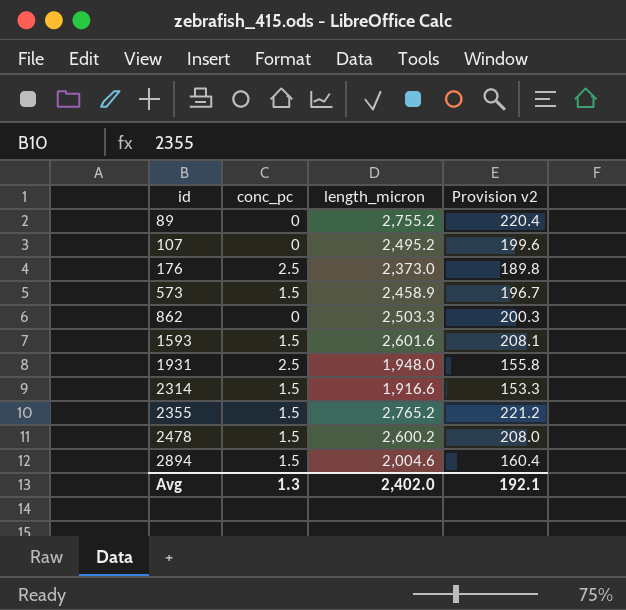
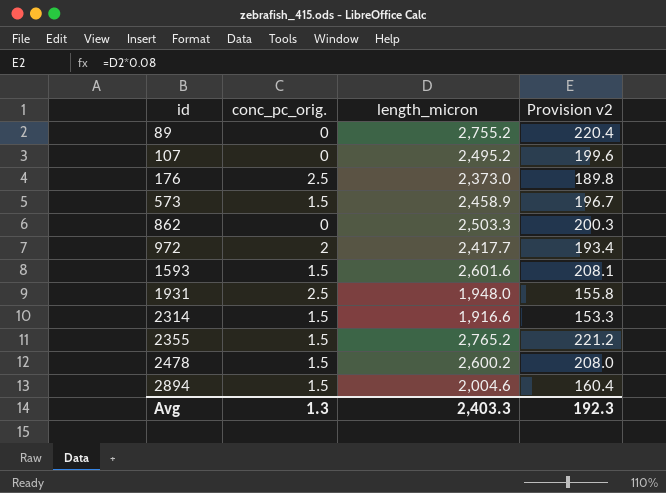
column name: conc_pc -> conc_pc_orig.
row 972: none -> 2 | 2,417.7 | 193.4
Avg | length_micron: 2,402.0 -> 2,403.3
Avg | Provision v2: 192.1 -> 192.3

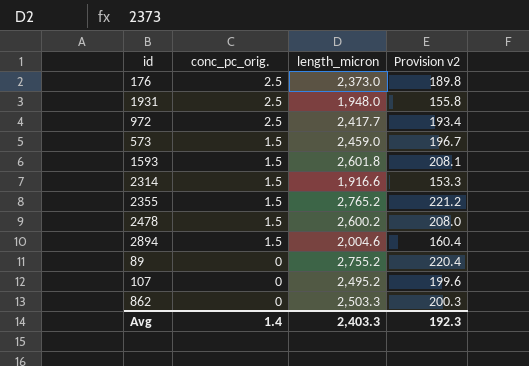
row order: id ascending -> conc_pc_orig. descending
972 | conc_pc_orig.: 2 -> 2.5
573 | length_micron: 2,458.9 -> 2,459.0
1593 | length_micron: 2,601.6 -> 2,601.8
Avg | conc_pc_orig.: 1.3 -> 1.4

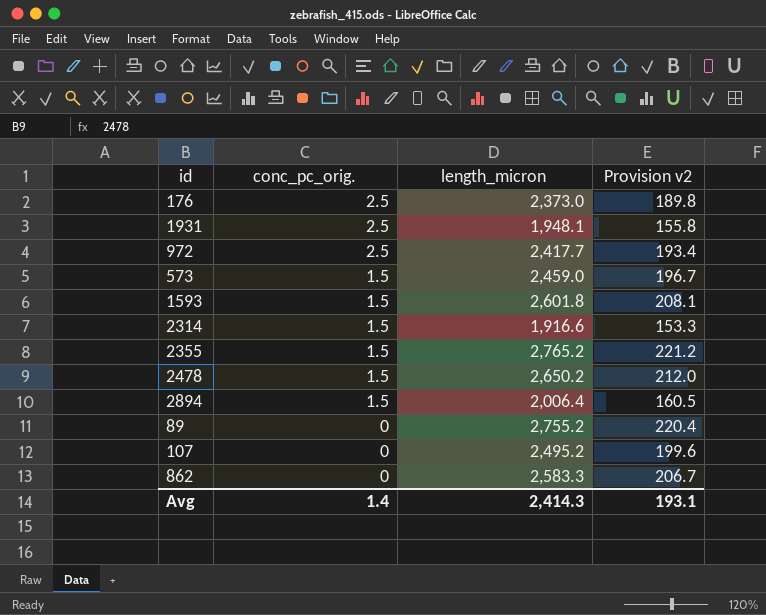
1931 | length_micron: 1,948.0 -> 1,948.1
2478 | length_micron: 2,600.2 -> 2,650.2
2478 | Provision v2: 208.0 -> 212.0
2894 | length_micron: 2,004.6 -> 2,006.4
2894 | Provision v2: 160.4 -> 160.5
862 | length_micron: 2,503.3 -> 2,583.3
862 | Provision v2: 200.3 -> 206.7
Avg | length_micron: 2,403.3 -> 2,414.3
Avg | Provision v2: 192.3 -> 193.1

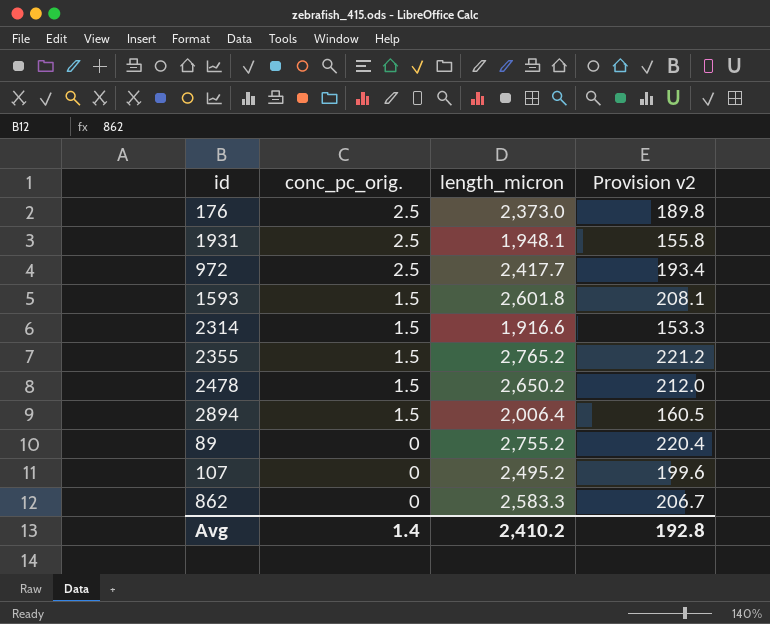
row 573: 1.5 | 2,459.0 | 196.7 -> none
Avg | length_micron: 2,414.3 -> 2,410.2
Avg | Provision v2: 193.1 -> 192.8

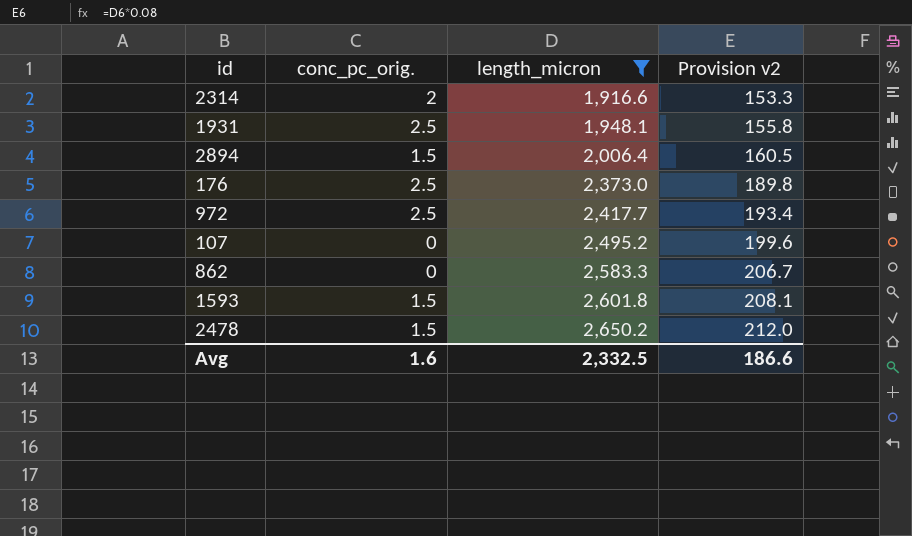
filter: none -> length_micron <= 2,650.2
row order: conc_pc_orig. descending -> length_micron ascending
2314 | conc_pc_orig.: 1.5 -> 2
Avg | conc_pc_orig.: 1.4 -> 1.6
Avg | length_micron: 2,410.2 -> 2,332.5
Avg | Provision v2: 192.8 -> 186.6

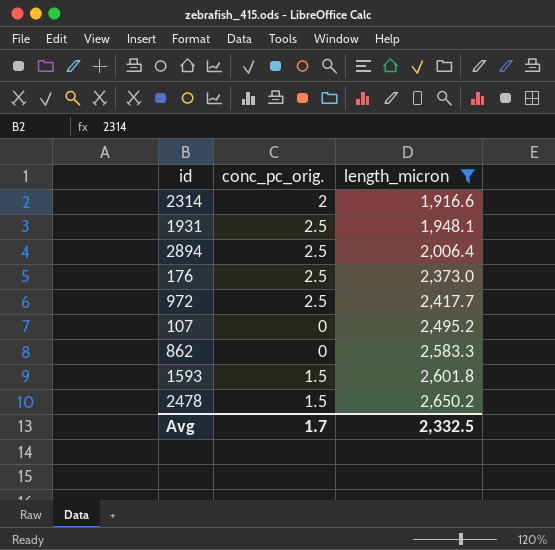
column Provision v2 | formula: [length_micron] * 0.08 -> none
2894 | conc_pc_orig.: 1.5 -> 2.5
Avg | conc_pc_orig.: 1.6 -> 1.7

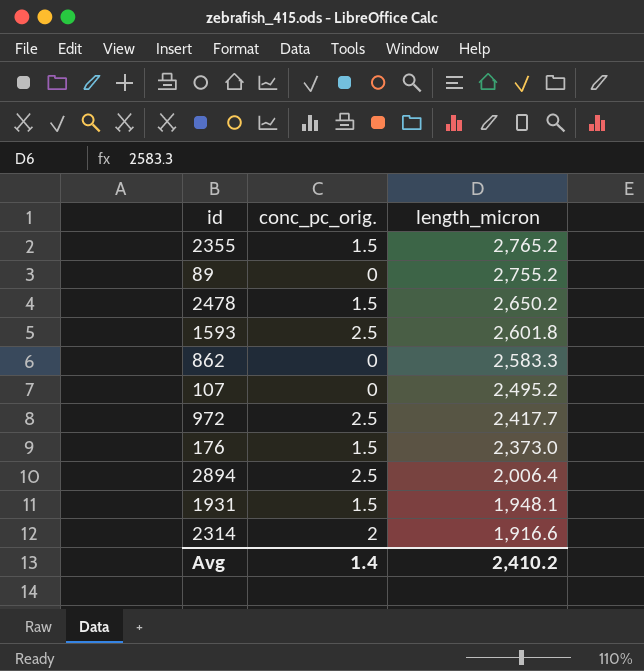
filter: length_micron <= 2,650.2 -> none
row order: length_micron ascending -> length_micron descending
1593 | conc_pc_orig.: 1.5 -> 2.5
176 | conc_pc_orig.: 2.5 -> 1.5
1931 | conc_pc_orig.: 2.5 -> 1.5
Avg | conc_pc_orig.: 1.7 -> 1.4
Avg | length_micron: 2,332.5 -> 2,410.2

